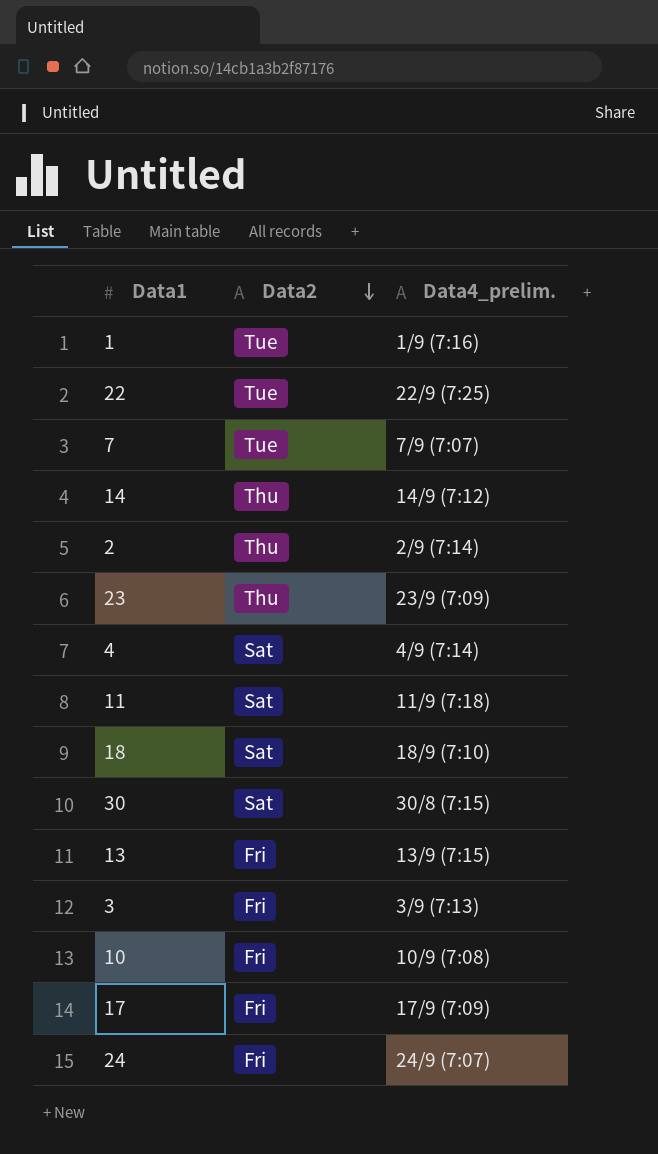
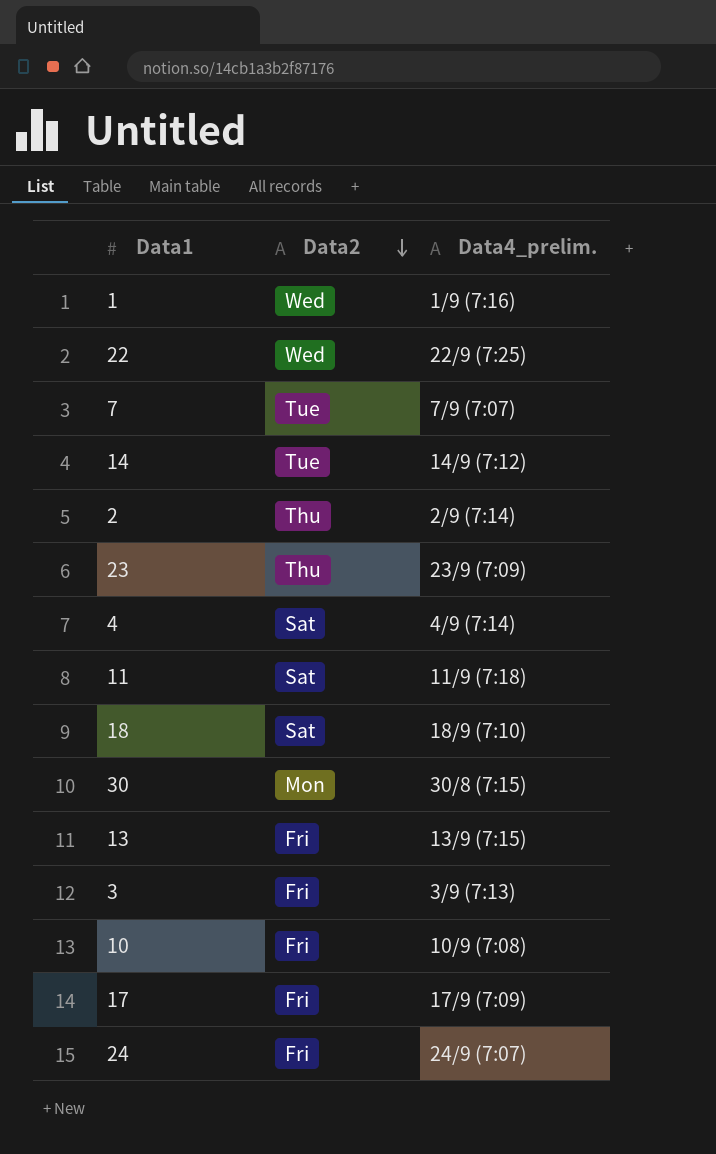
1 | Data2: Tue -> Wed
22 | Data2: Tue -> Wed
14 | Data2: Thu -> Tue
30 | Data2: Sat -> Mon

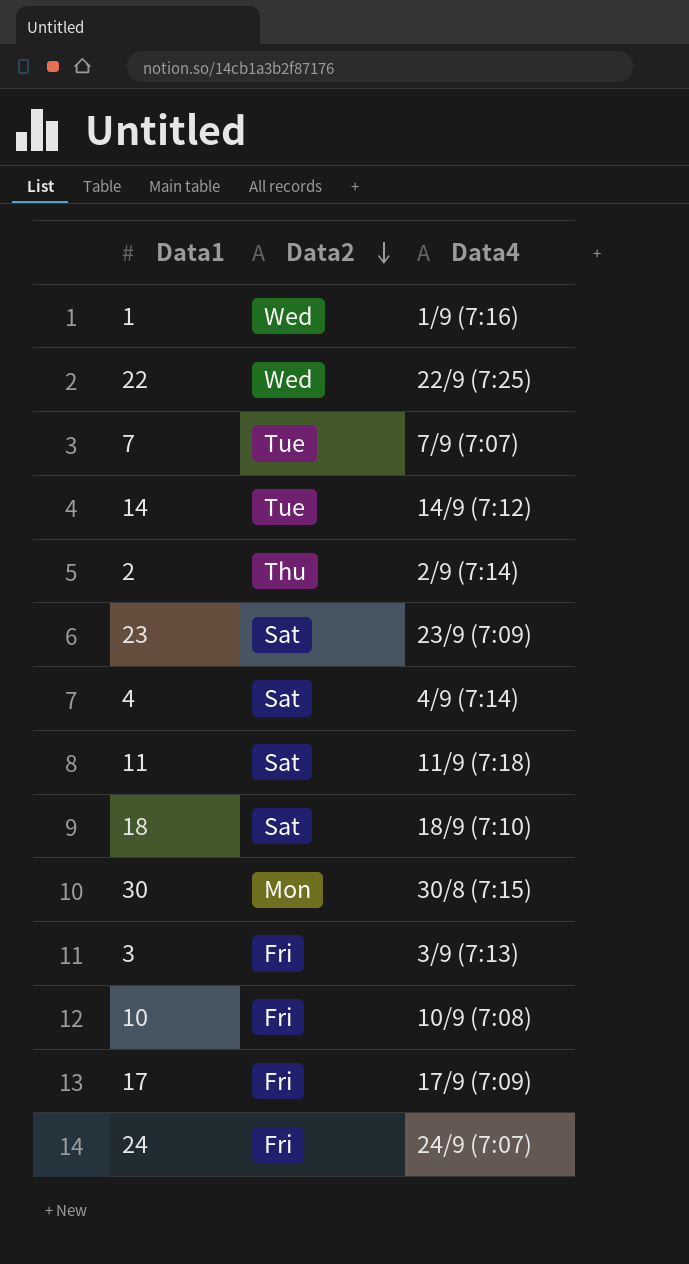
column name: Data4_prelim. -> Data4
row 13: Fri | 13/9 (7:15) -> none
23 | Data2: Thu -> Sat

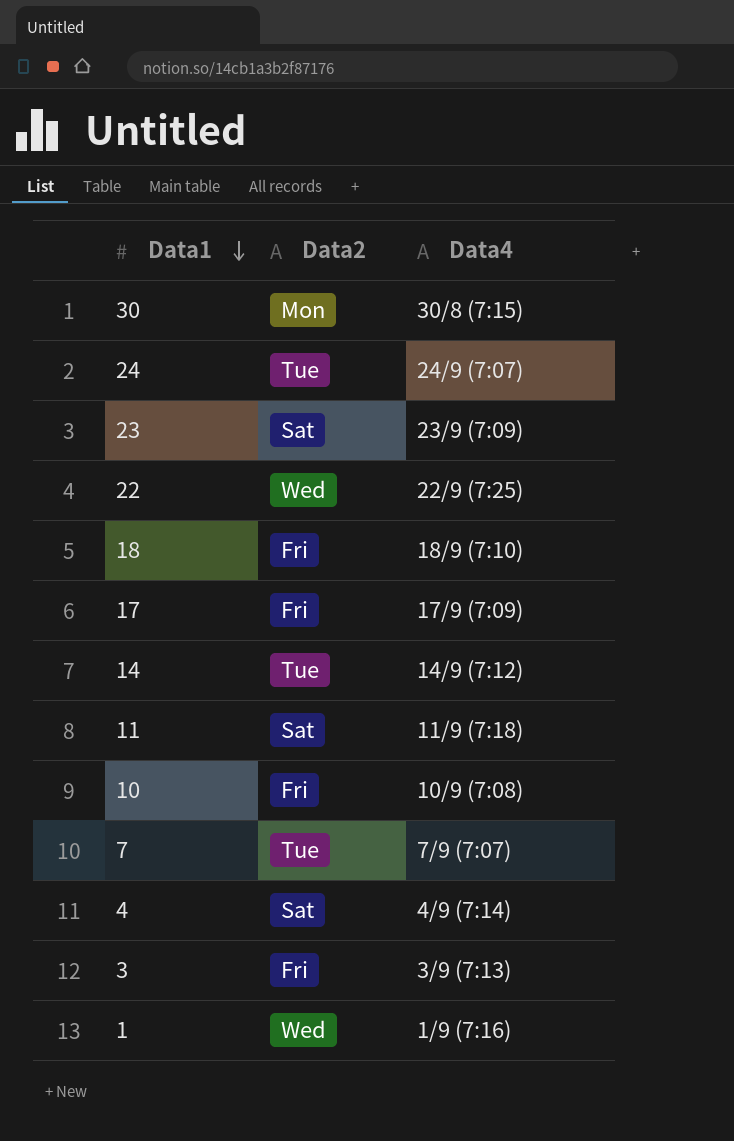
row order: Data2 descending -> Data1 descending
row 2: Thu | 2/9 (7:14) -> none
24 | Data2: Fri -> Tue
18 | Data2: Sat -> Fri

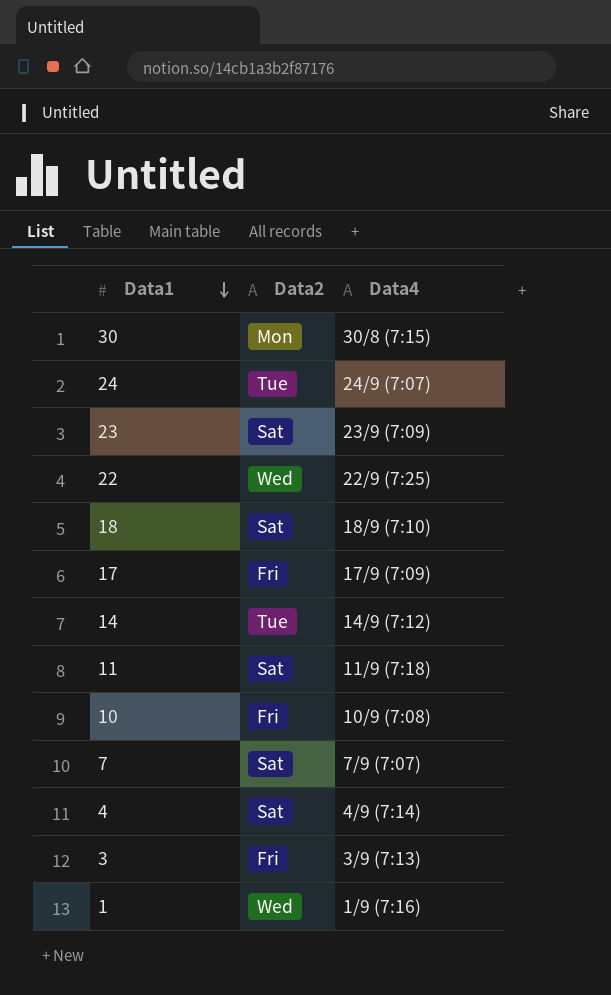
18 | Data2: Fri -> Sat
7 | Data2: Tue -> Sat

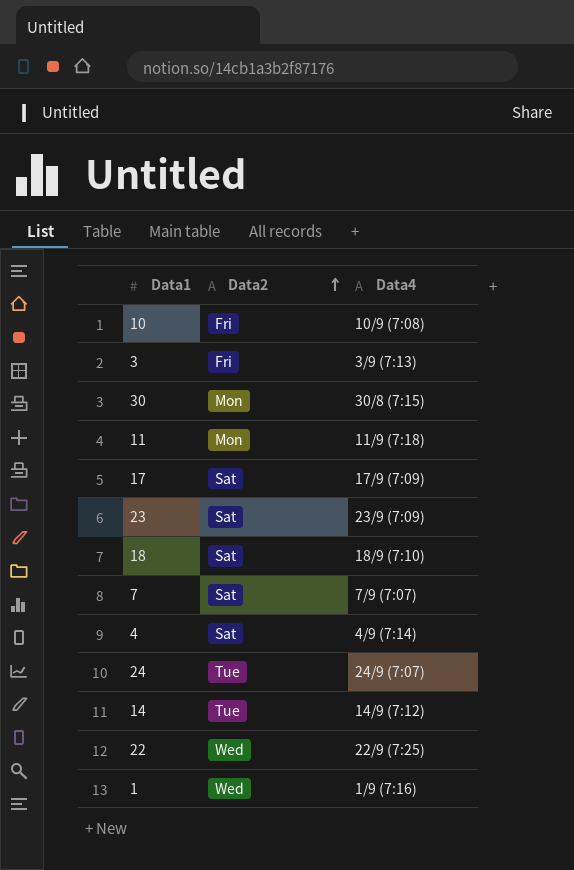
row order: Data1 descending -> Data2 ascending
11 | Data2: Sat -> Mon
17 | Data2: Fri -> Sat

